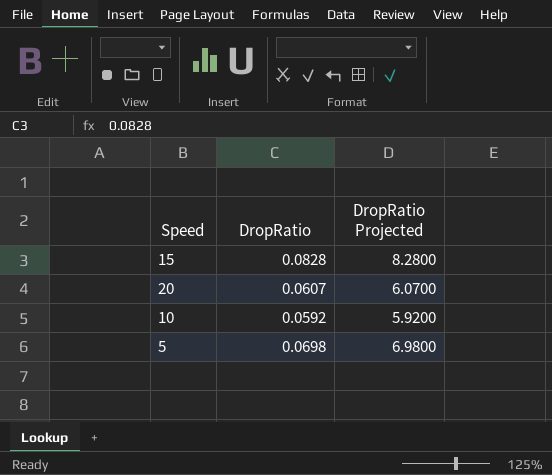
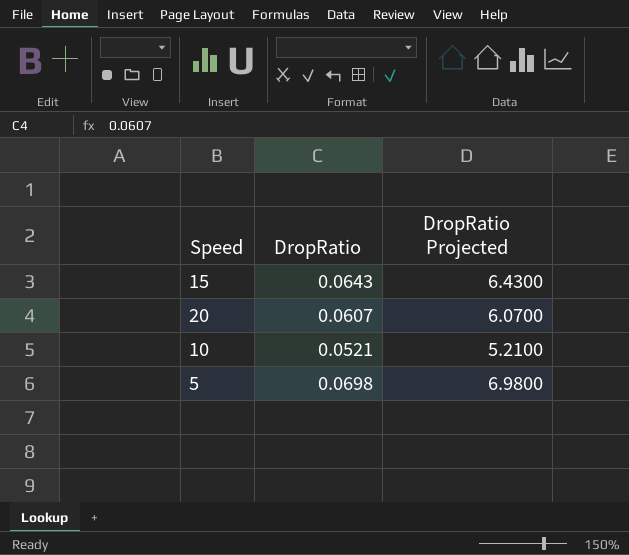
15 | DropRatio: 0.0828 -> 0.0643
15 | DropRatio Projected: 8.2800 -> 6.4300
10 | DropRatio: 0.0592 -> 0.0521
10 | DropRatio Projected: 5.9200 -> 5.2100

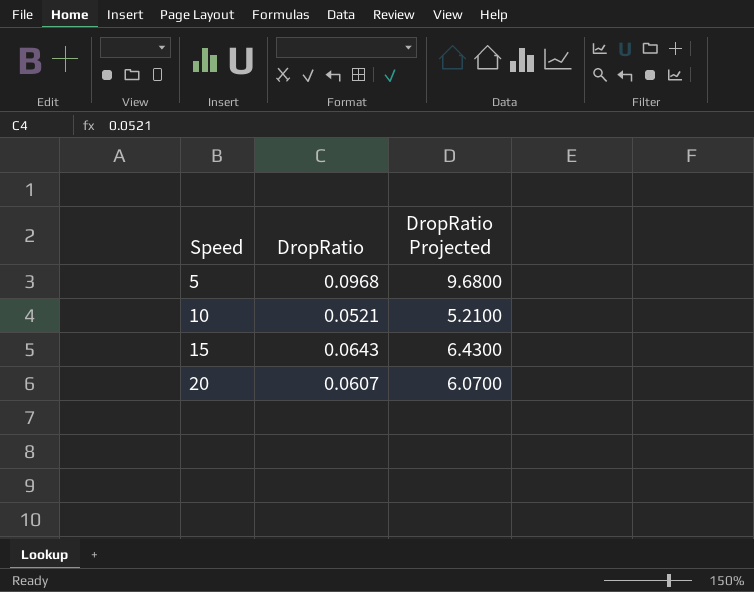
row order: none -> Speed ascending
5 | DropRatio: 0.0698 -> 0.0968
5 | DropRatio Projected: 6.9800 -> 9.6800

